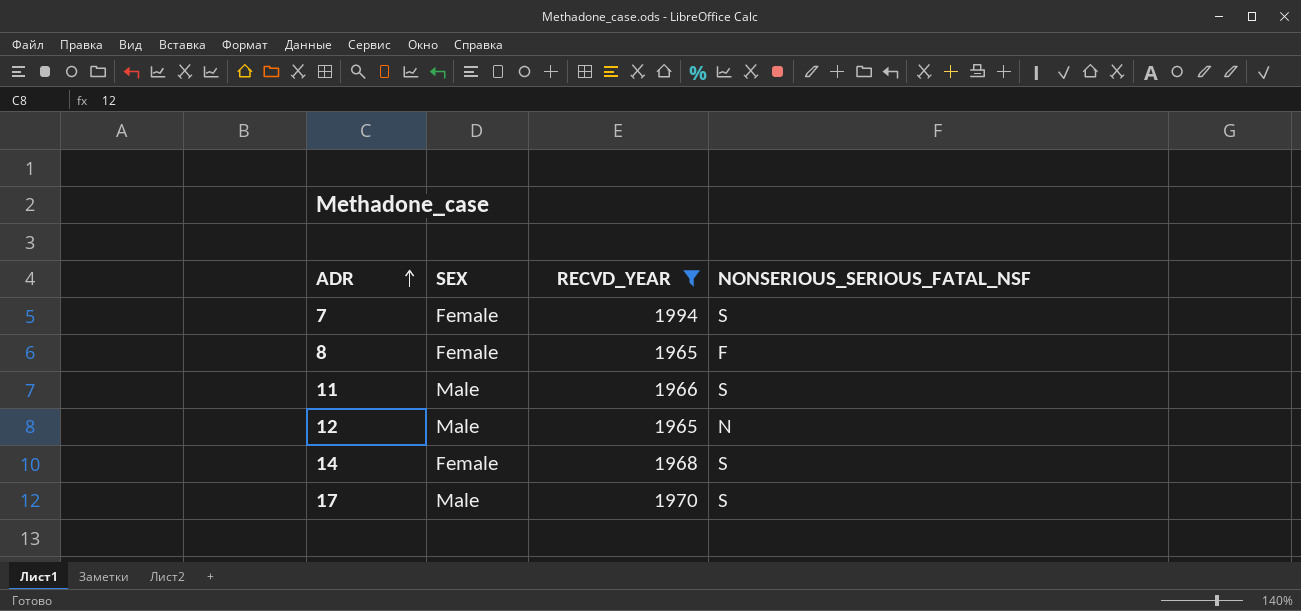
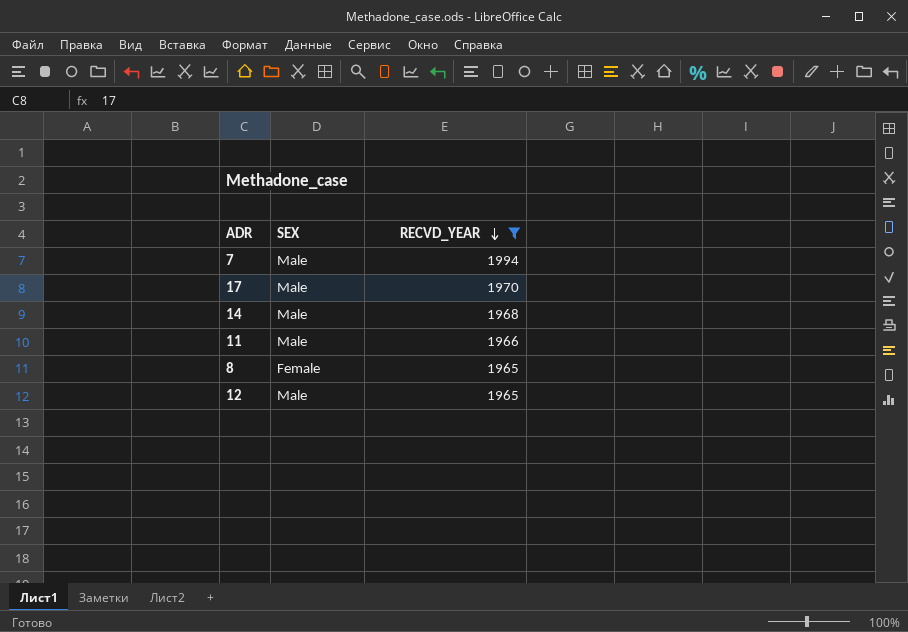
row order: ADR ascending -> RECVD_YEAR descending
column NONSERIOUS_SERIOUS_FATAL_NSF | position: 4 -> none
7 | SEX: Female -> Male
14 | SEX: Female -> Male

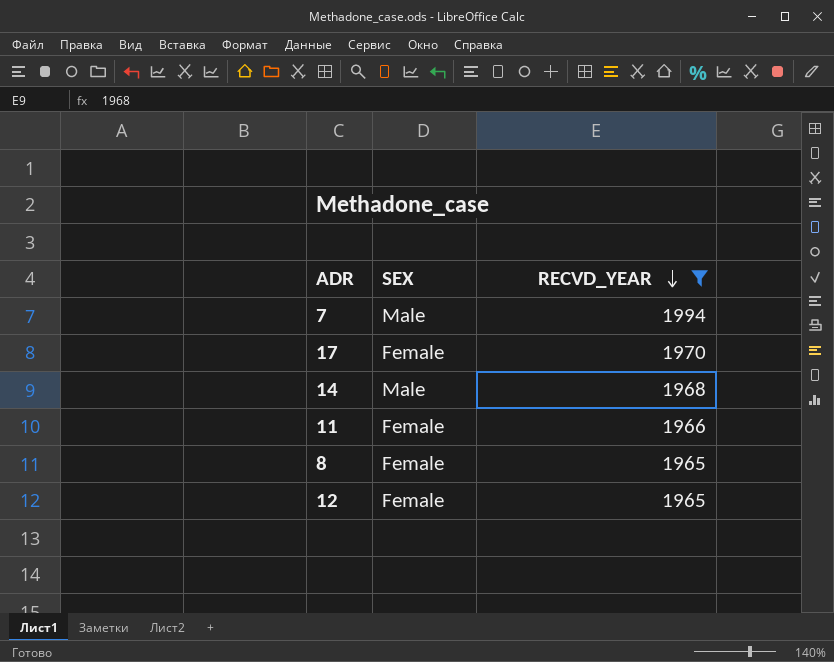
17 | SEX: Male -> Female
11 | SEX: Male -> Female
12 | SEX: Male -> Female

